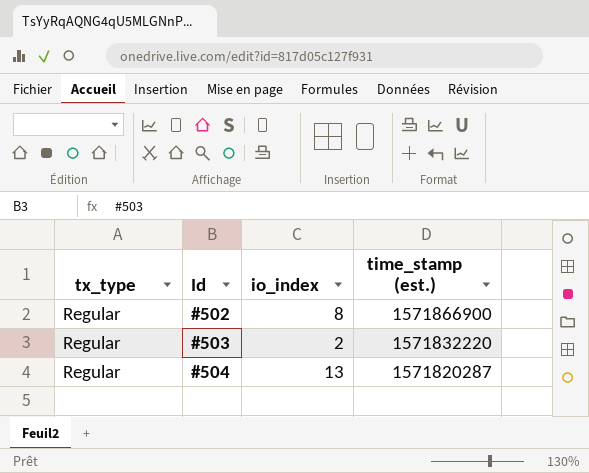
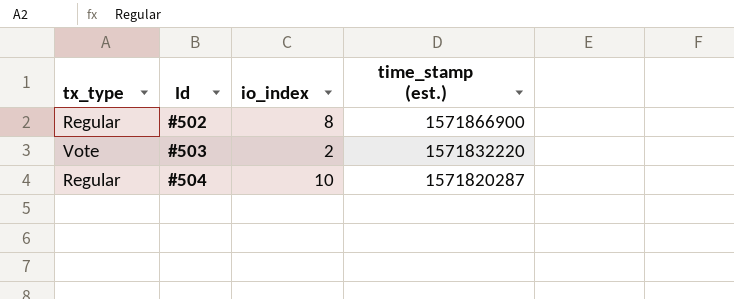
#503 | tx_type: Regular -> Vote
#504 | io_index: 13 -> 10

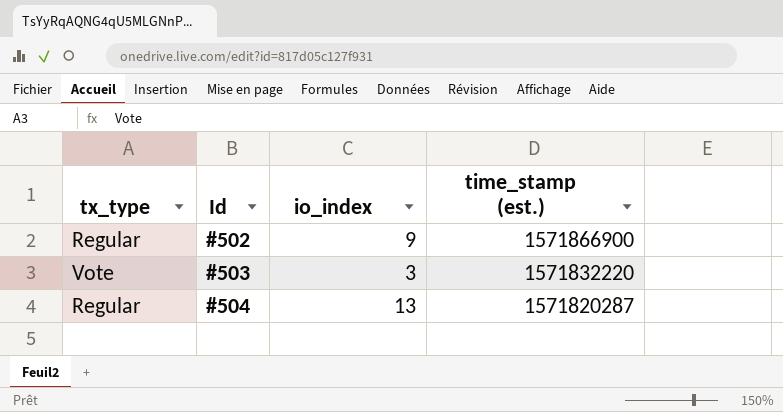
#502 | io_index: 8 -> 9
#503 | io_index: 2 -> 3
#504 | io_index: 10 -> 13

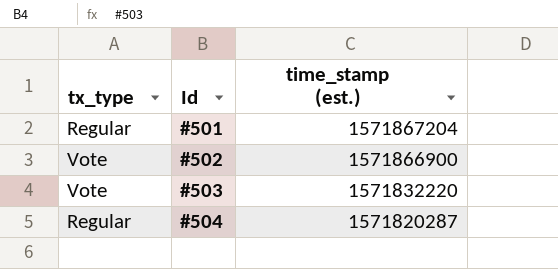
column io_index | position: 3 -> none
row #501: none -> Regular | 1571867204
#502 | tx_type: Regular -> Vote

